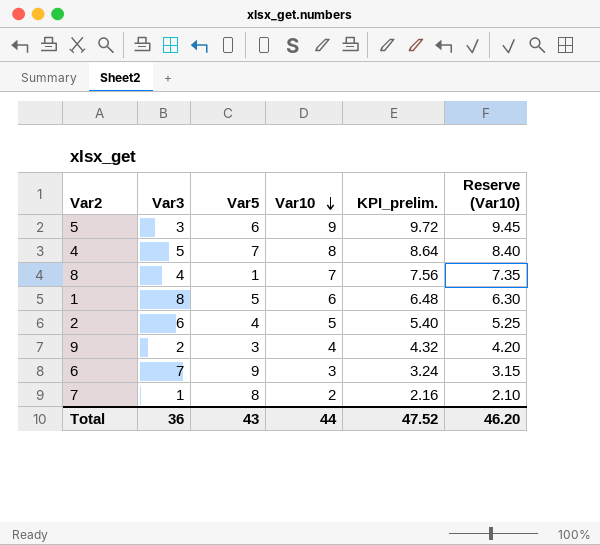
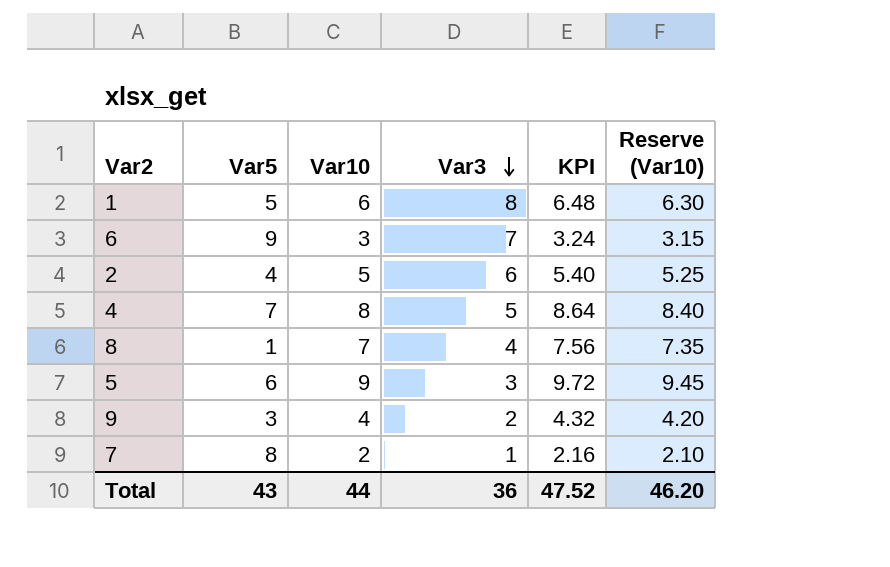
row order: Var10 descending -> Var3 descending
column Var3 | position: 2 -> 4
column name: KPI_prelim. -> KPI

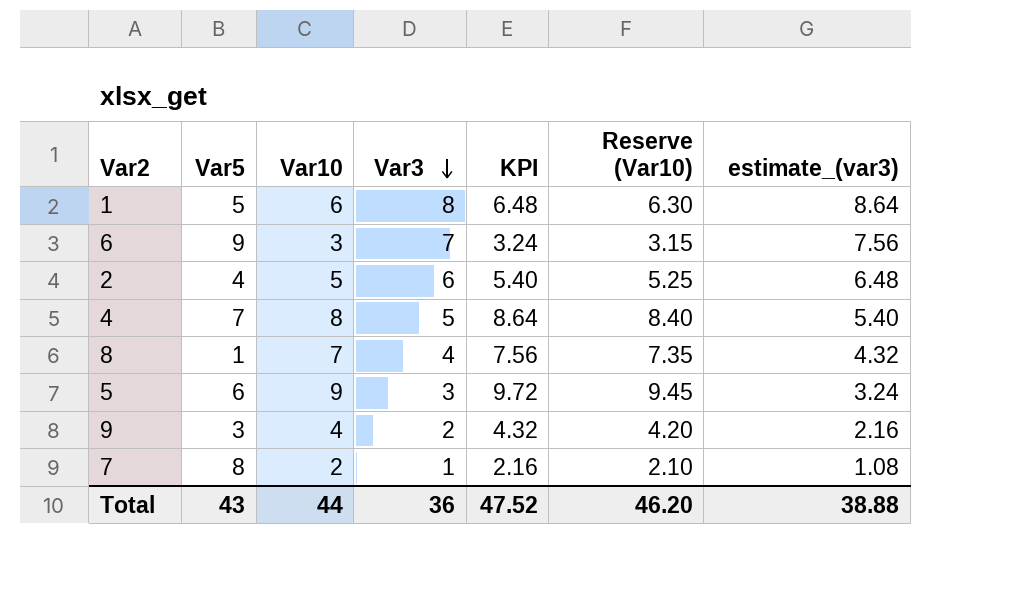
column estimate_(var3) | formula: none -> [Var3] * 1.08

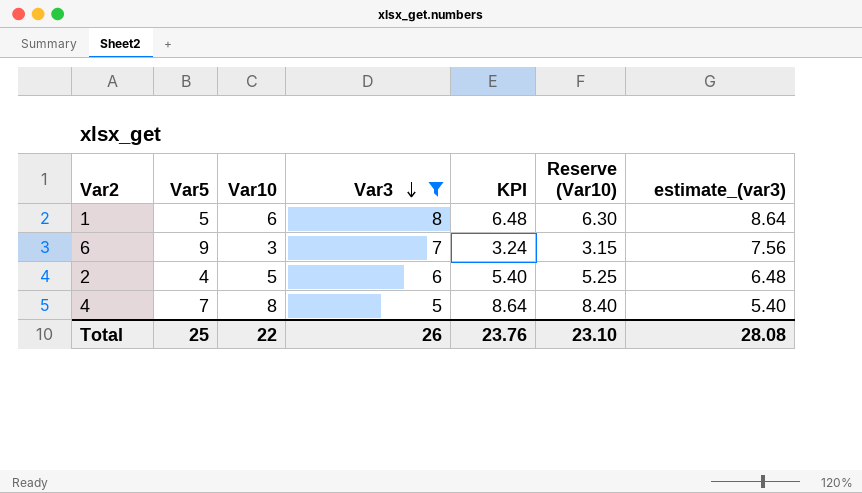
filter: none -> Var3 >= 5
Total | Var5: 43 -> 25
Total | Var10: 44 -> 22
Total | Var3: 36 -> 26
Total | KPI: 47.52 -> 23.76
Total | Reserve (Var10): 46.20 -> 23.10
Total | estimate_(var3): 38.88 -> 28.08

